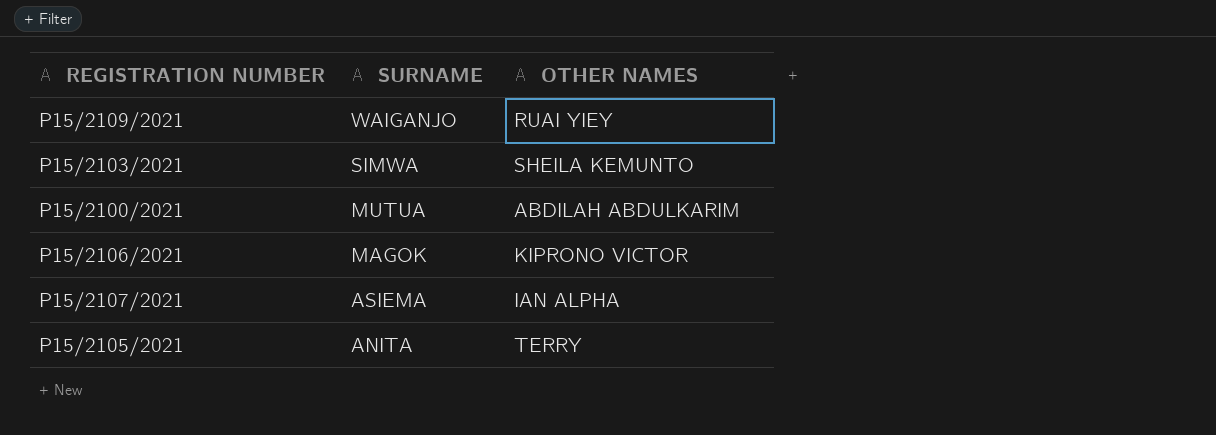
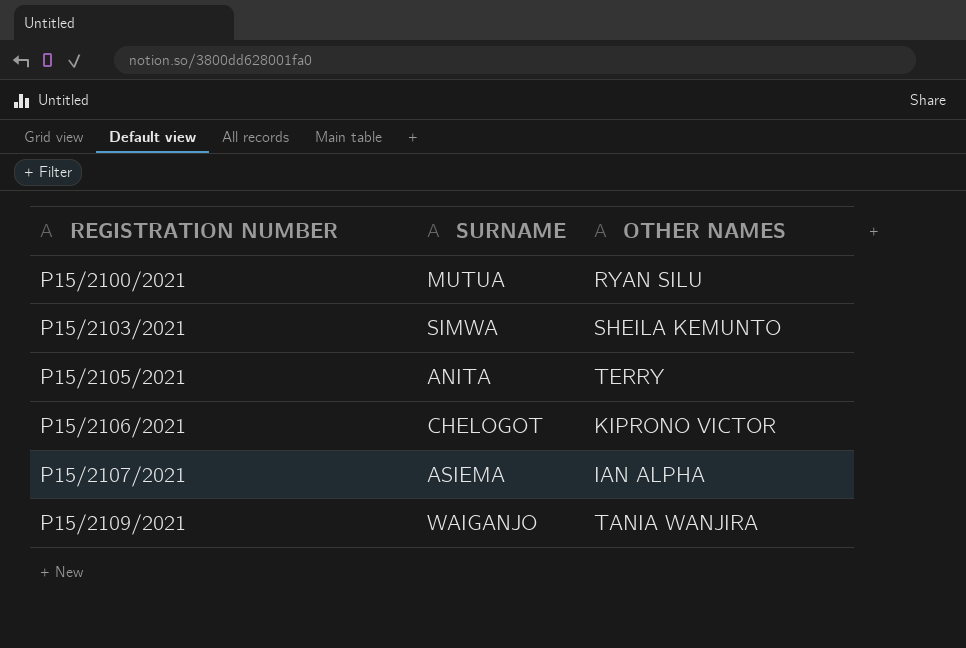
row order: SURNAME descending -> REGISTRATION NUMBER ascending
P15/2100/2021 | OTHER NAMES: ABDILAH ABDULKARIM -> RYAN SILU
P15/2106/2021 | SURNAME: MAGOK -> CHELOGOT
P15/2109/2021 | OTHER NAMES: RUAI YIEY -> TANIA WANJIRA

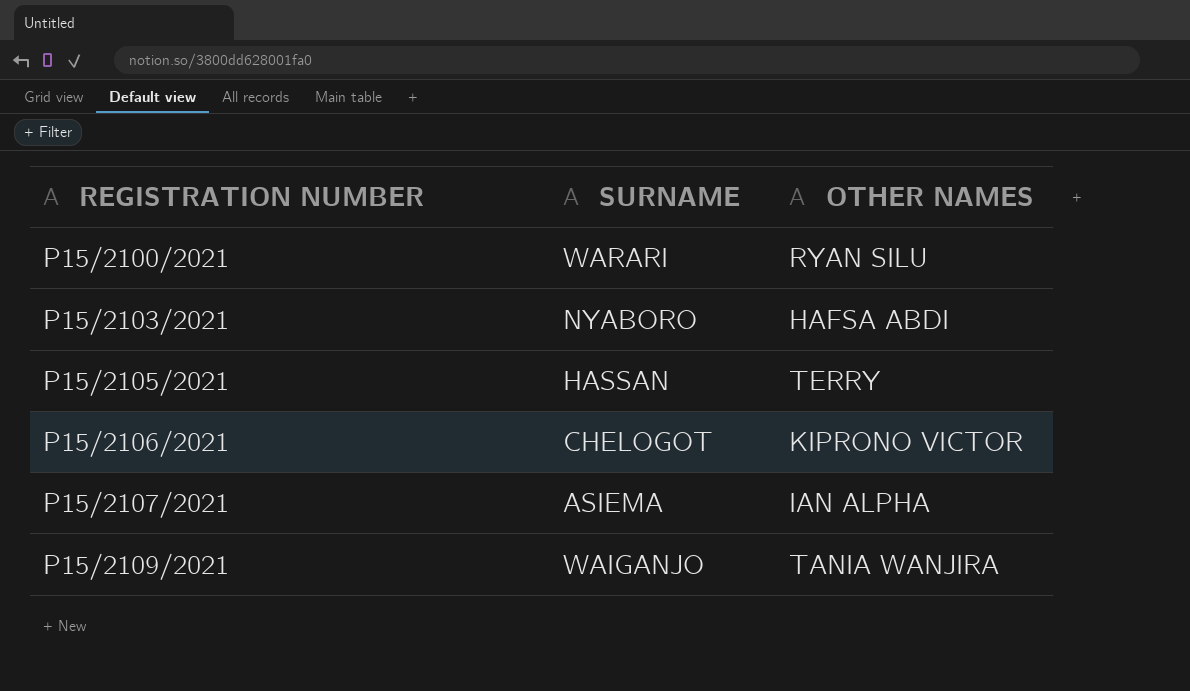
P15/2100/2021 | SURNAME: MUTUA -> WARARI
P15/2103/2021 | SURNAME: SIMWA -> NYABORO
P15/2103/2021 | OTHER NAMES: SHEILA KEMUNTO -> HAFSA ABDI
P15/2105/2021 | SURNAME: ANITA -> HASSAN

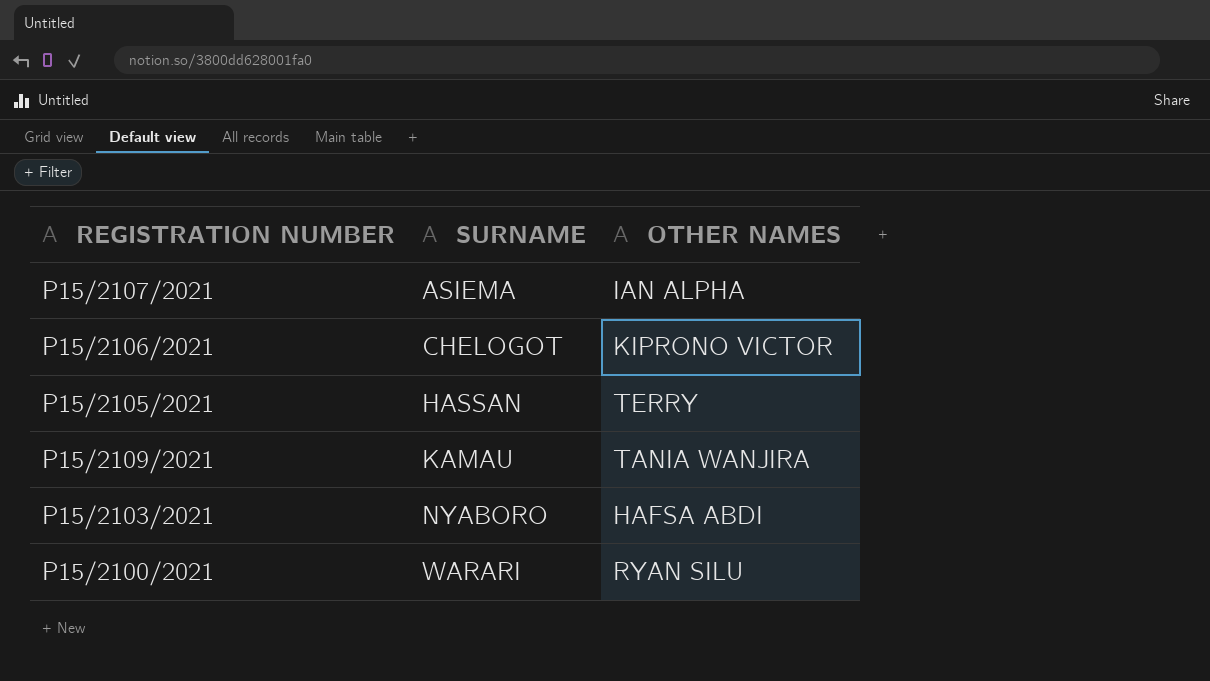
row order: REGISTRATION NUMBER ascending -> SURNAME ascending
P15/2109/2021 | SURNAME: WAIGANJO -> KAMAU

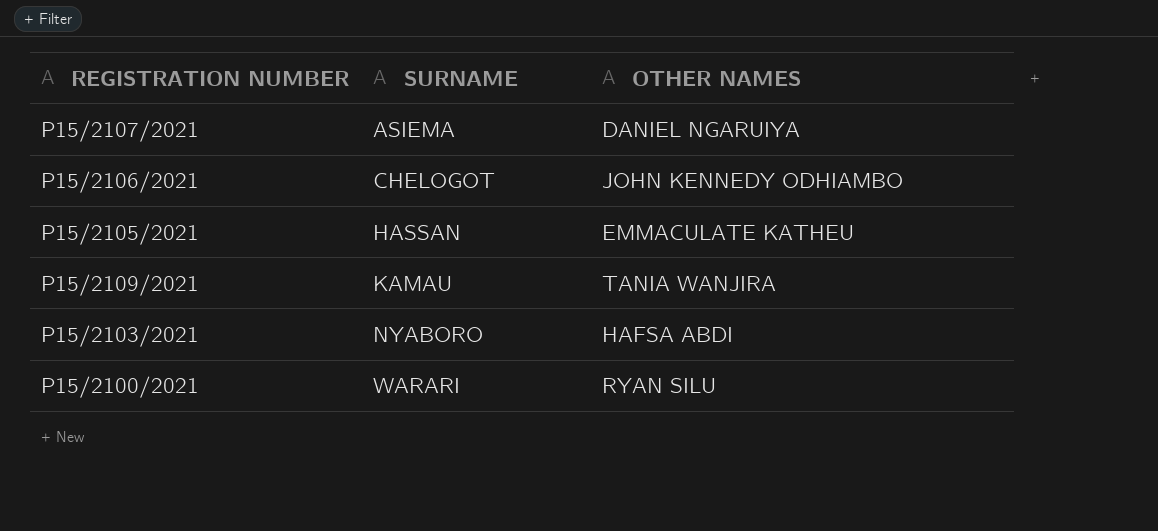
P15/2107/2021 | OTHER NAMES: IAN ALPHA -> DANIEL NGARUIYA
P15/2106/2021 | OTHER NAMES: KIPRONO VICTOR -> JOHN KENNEDY ODHIAMBO
P15/2105/2021 | OTHER NAMES: TERRY -> EMMACULATE KATHEU

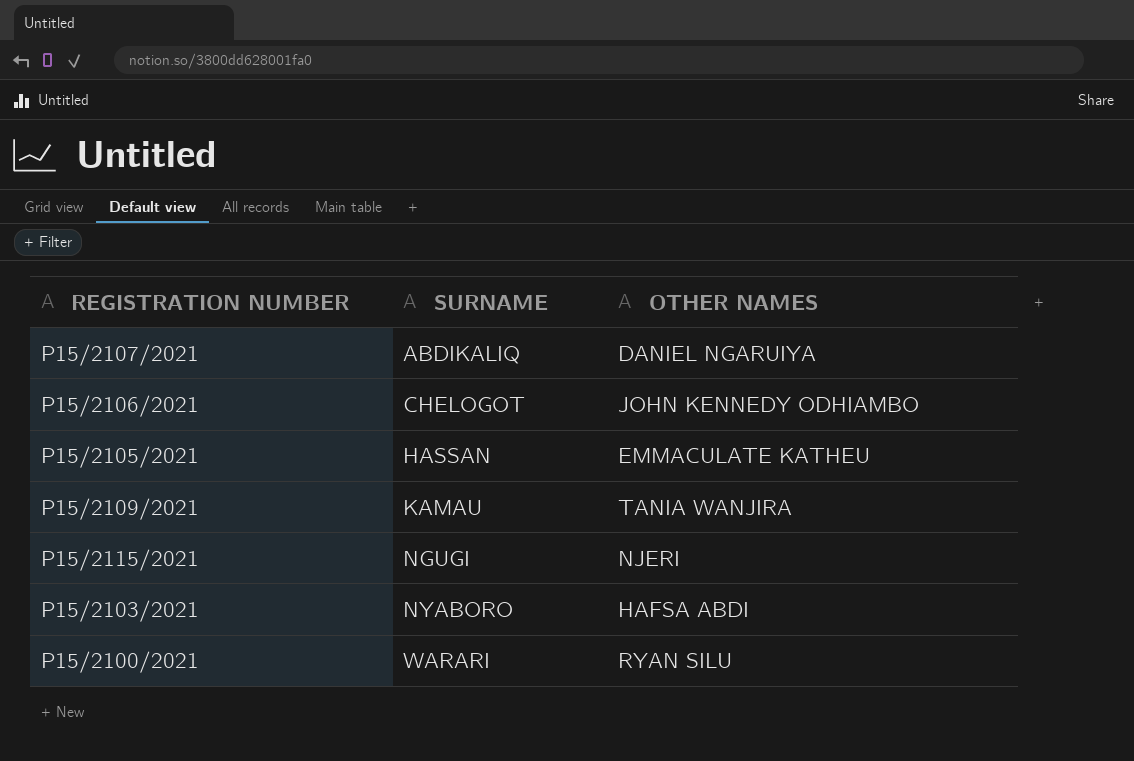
P15/2107/2021 | SURNAME: ASIEMA -> ABDIKALIQ
row P15/2115/2021: none -> NGUGI | NJERI

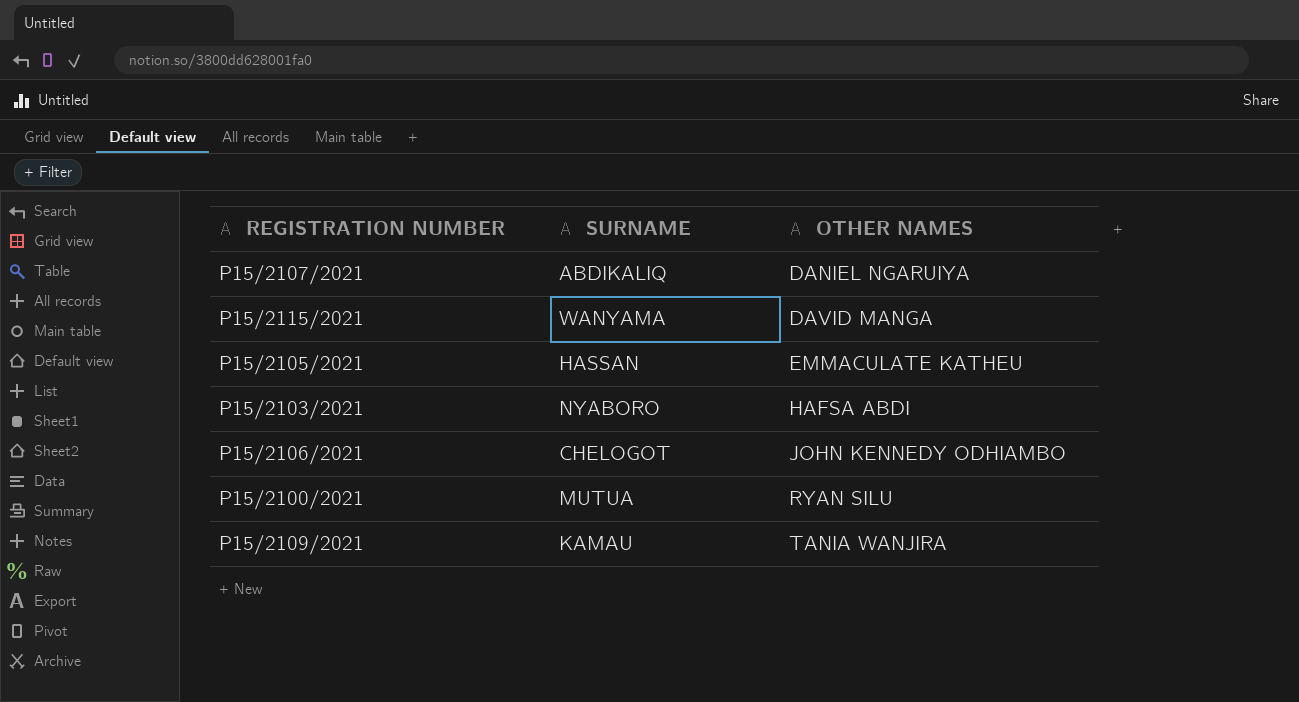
row order: SURNAME ascending -> OTHER NAMES ascending
P15/2115/2021 | SURNAME: NGUGI -> WANYAMA
P15/2115/2021 | OTHER NAMES: NJERI -> DAVID MANGA
P15/2100/2021 | SURNAME: WARARI -> MUTUA

